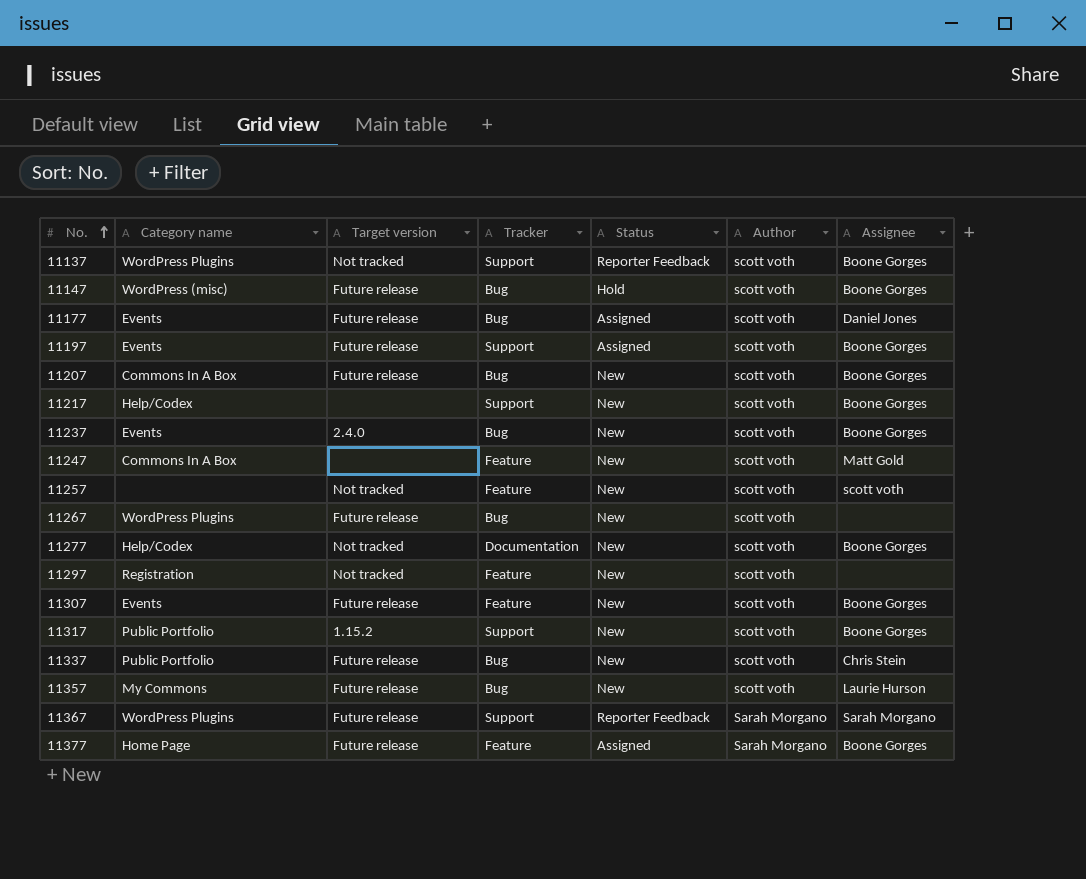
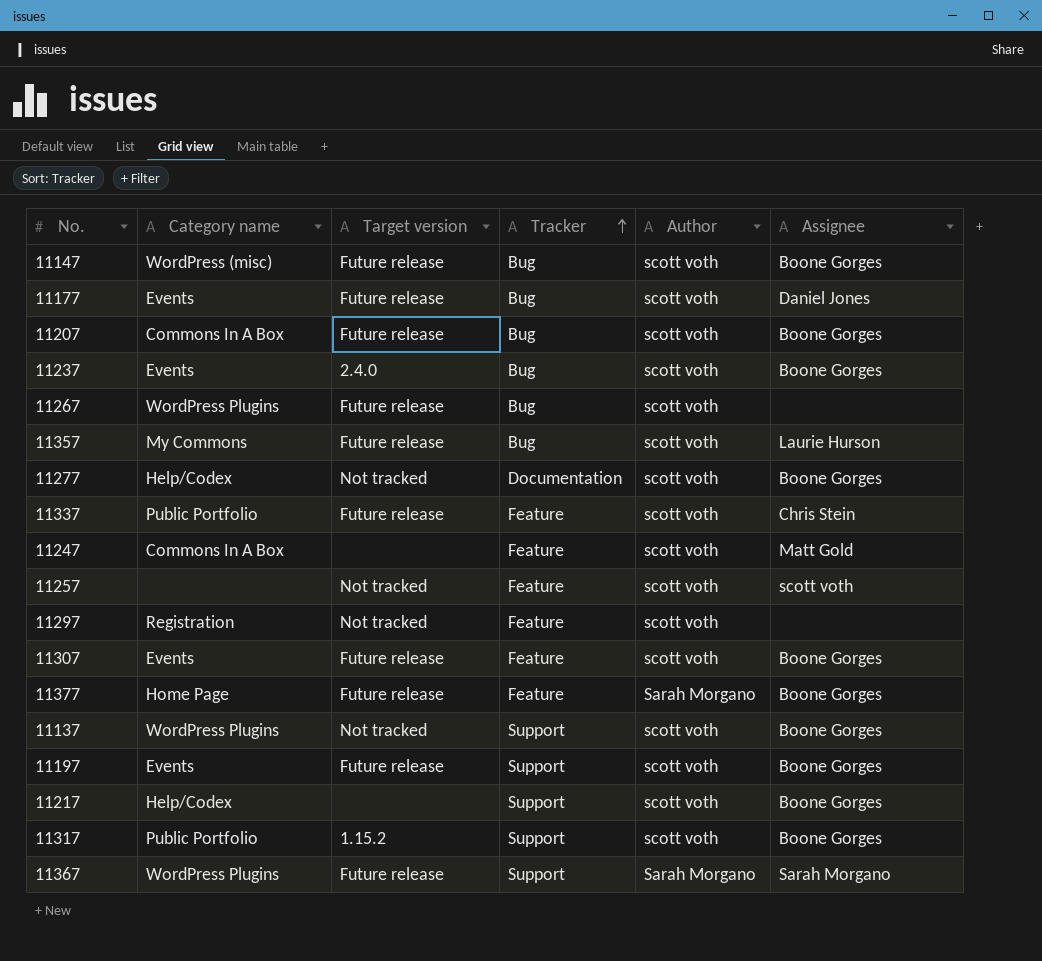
row order: No. ascending -> Tracker ascending
column Status | position: 5 -> none
11337 | Tracker: Bug -> Feature

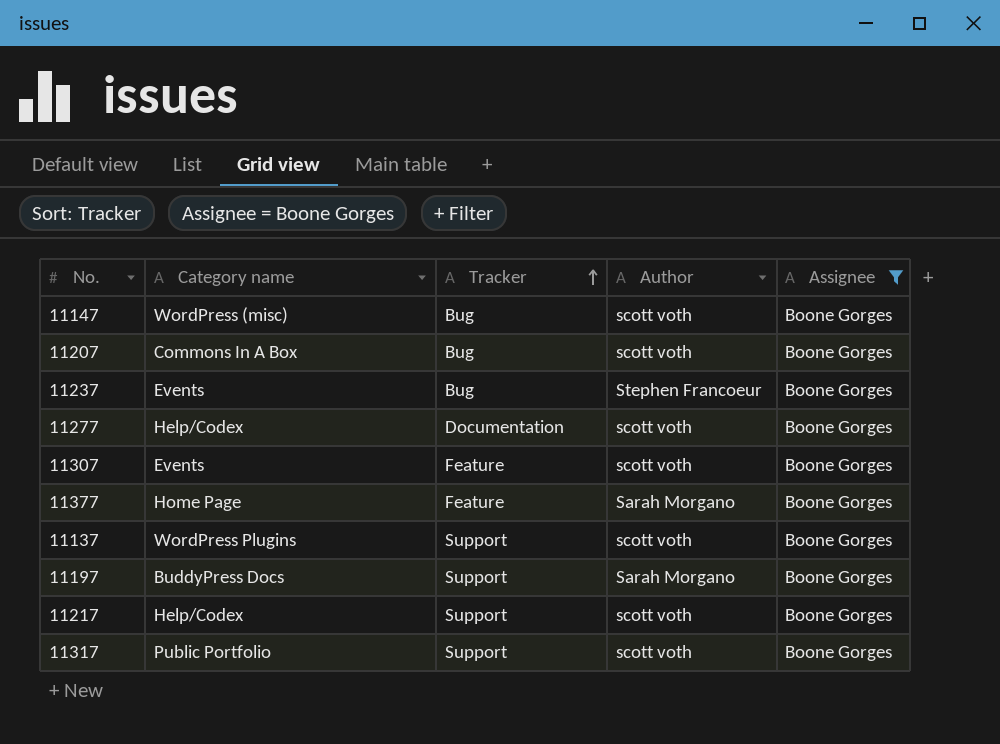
filter: none -> Assignee = Boone Gorges
column Target version | position: 3 -> none
11237 | Author: scott voth -> Stephen Francoeur
11197 | Category name: Events -> BuddyPress Docs
11197 | Author: scott voth -> Sarah Morgano

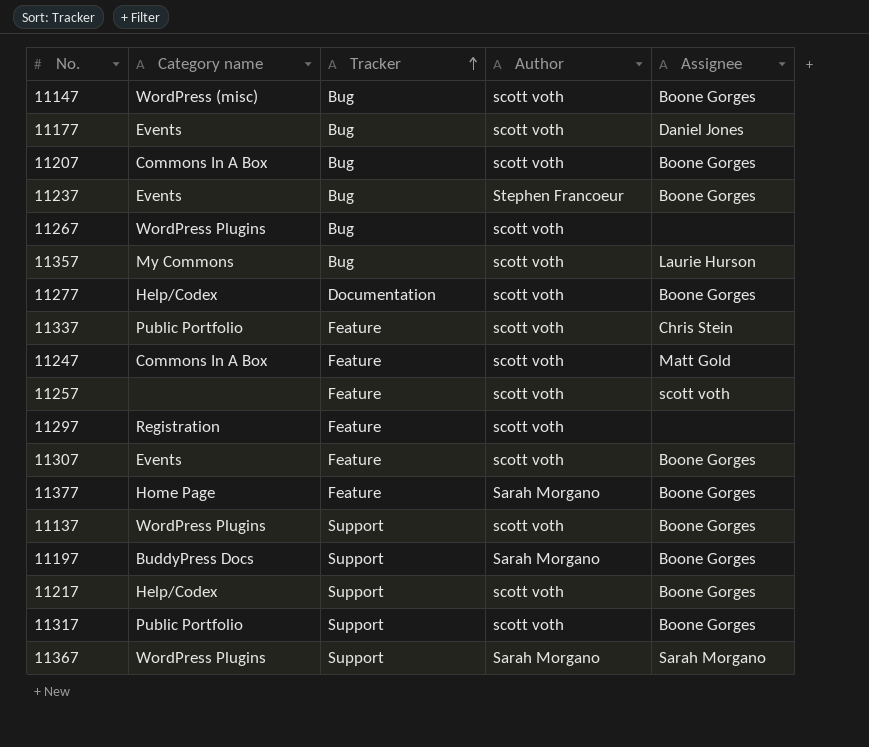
filter: Assignee = Boone Gorges -> none

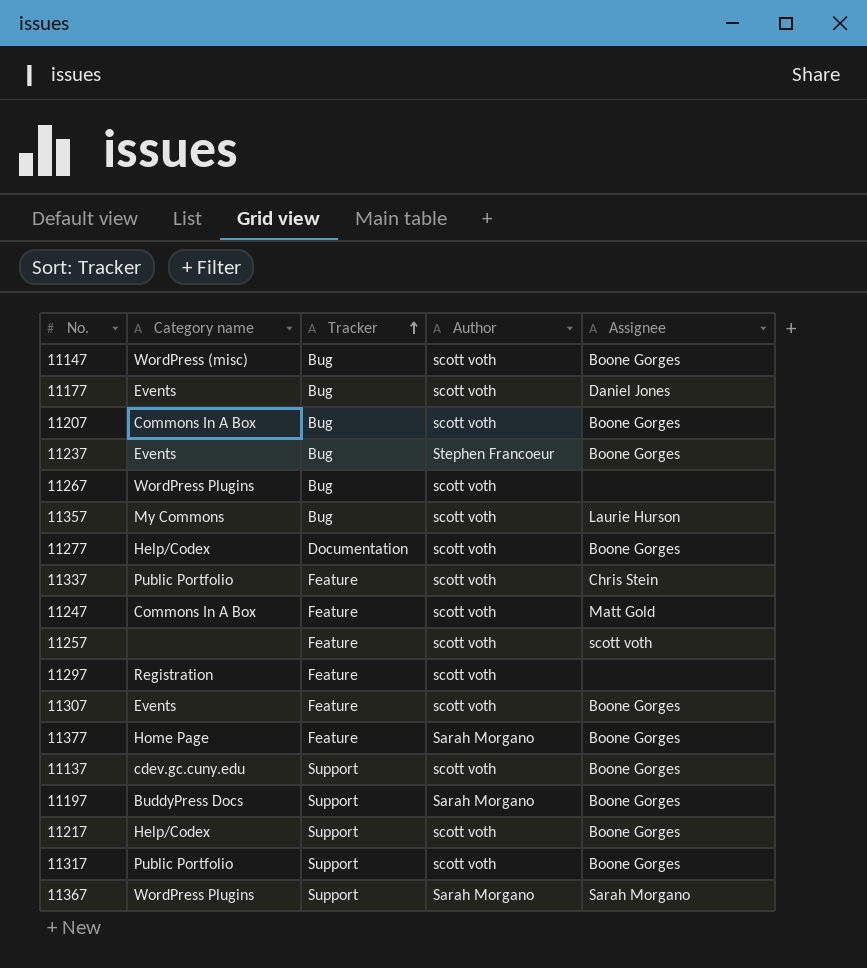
11137 | Category name: WordPress Plugins -> cdev.gc.cuny.edu

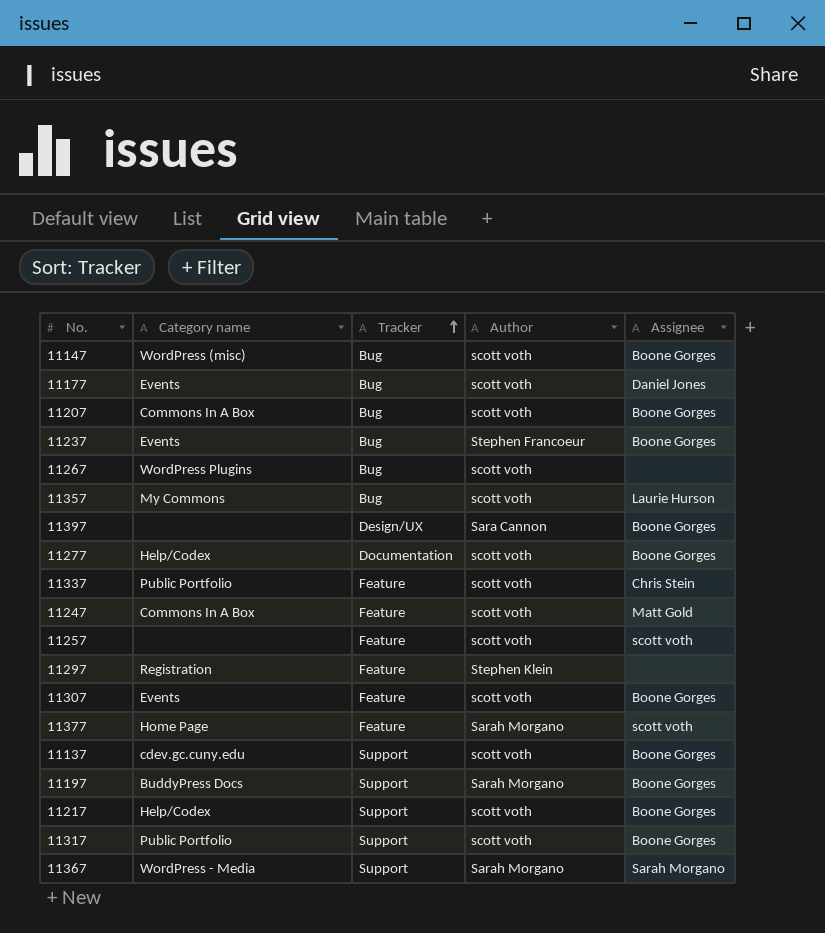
row 11397: none -> none | Design/UX | Sara Cannon | Boone Gorges
11297 | Author: scott voth -> Stephen Klein
11377 | Assignee: Boone Gorges -> scott voth
11367 | Category name: WordPress Plugins -> WordPress - Media

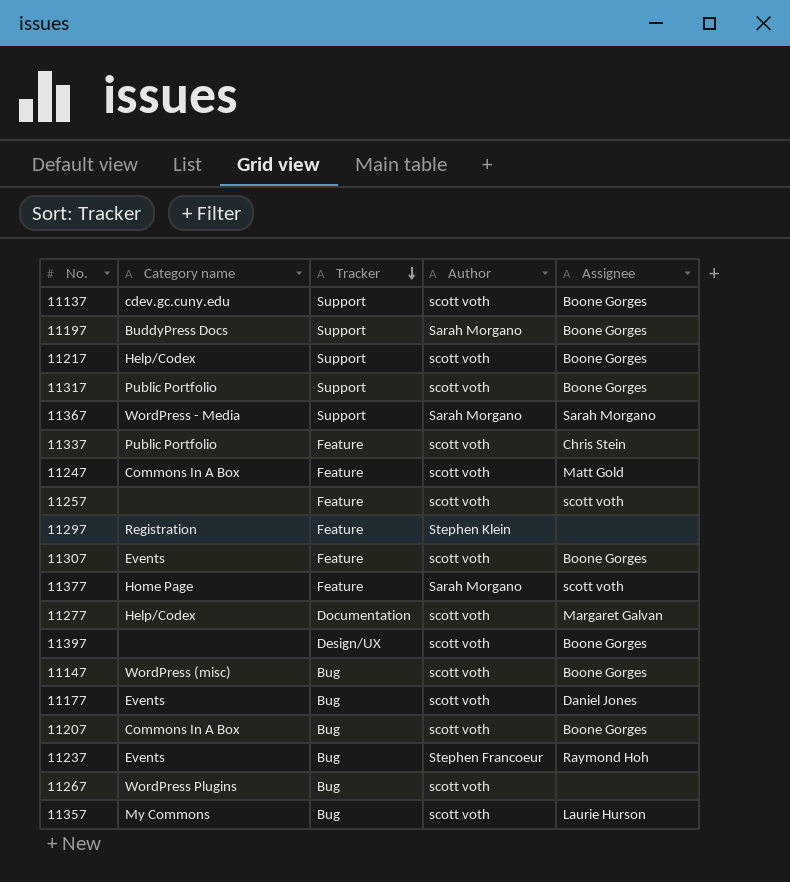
row order: Tracker ascending -> Tracker descending
11277 | Assignee: Boone Gorges -> Margaret Galvan
11397 | Author: Sara Cannon -> scott voth
11237 | Assignee: Boone Gorges -> Raymond Hoh

